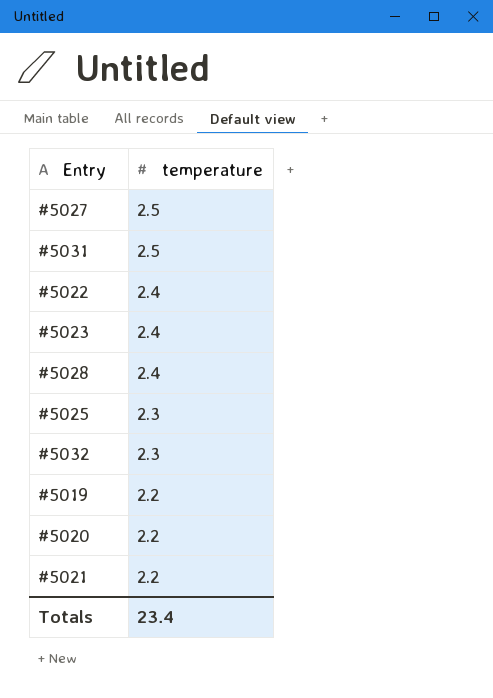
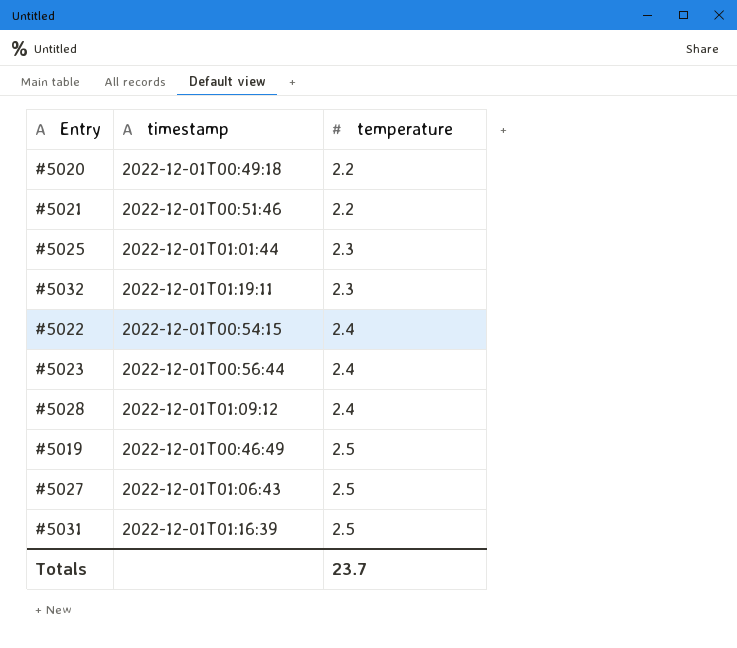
row order: temperature descending -> temperature ascending
column timestamp | position: none -> 2
#5019 | temperature: 2.2 -> 2.5
Totals | temperature: 23.4 -> 23.7

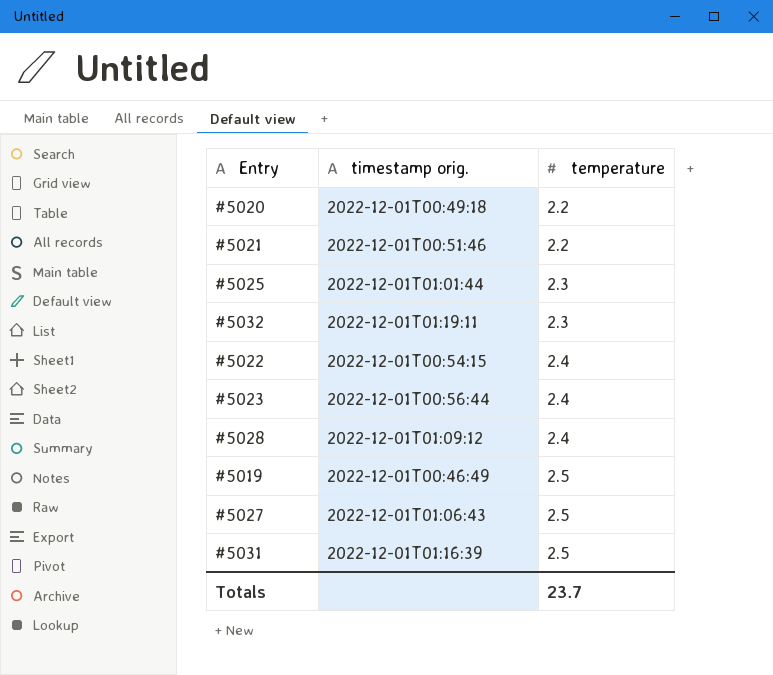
column name: timestamp -> timestamp orig.

